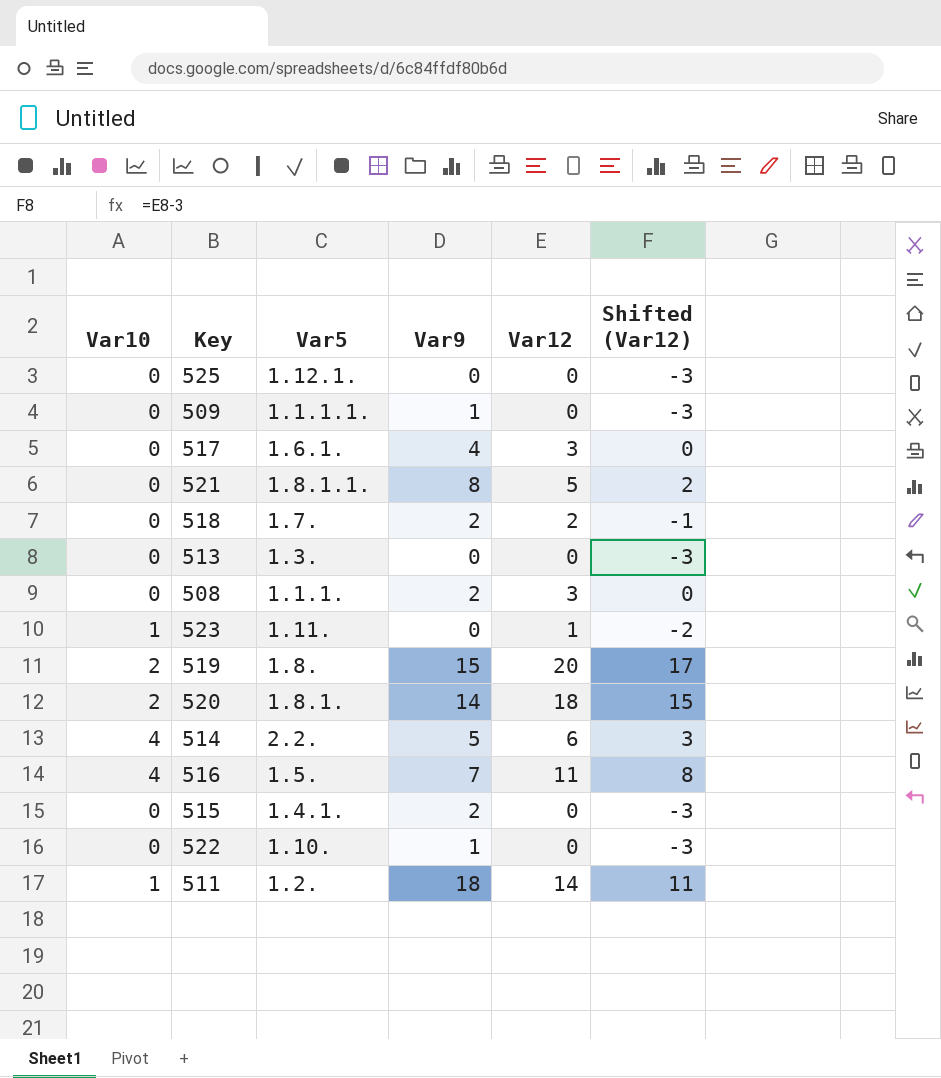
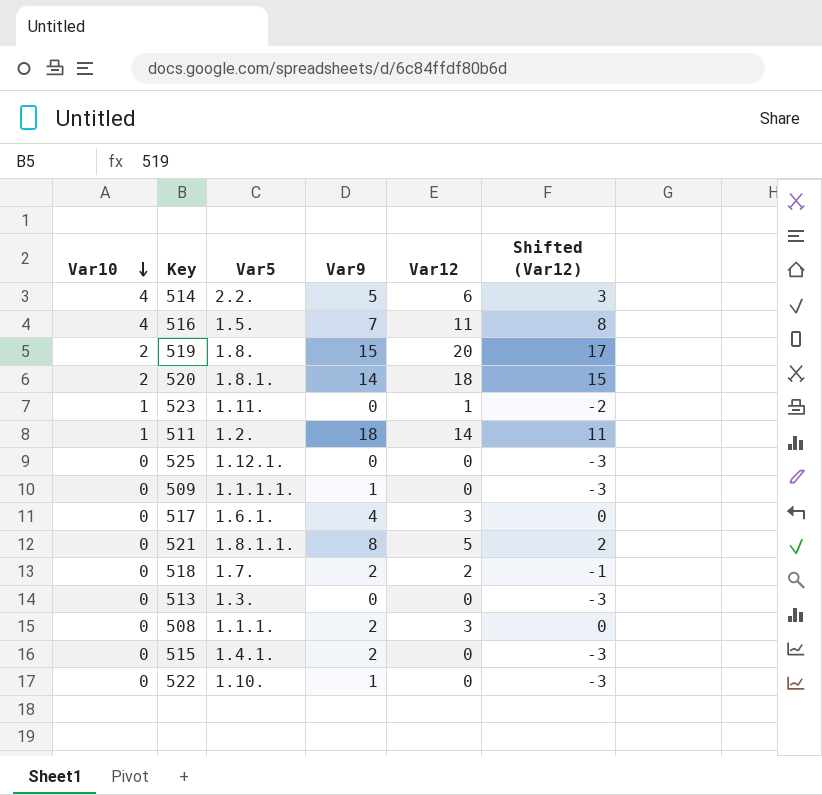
row order: none -> Var10 descending

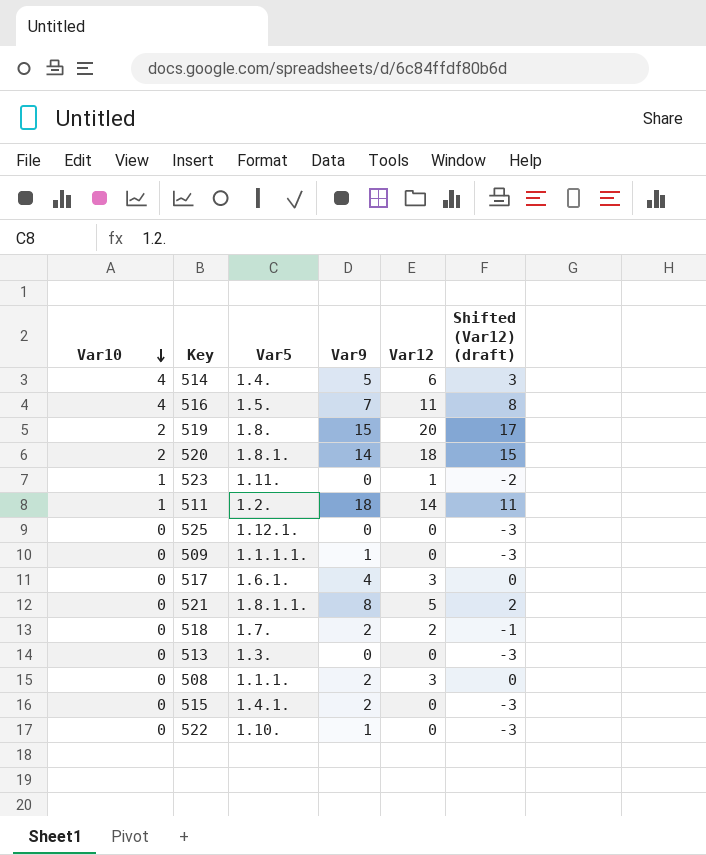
column name: Shifted (Var12) -> Shifted (Var12) (draft)
514 | Var5: 2.2. -> 1.4.

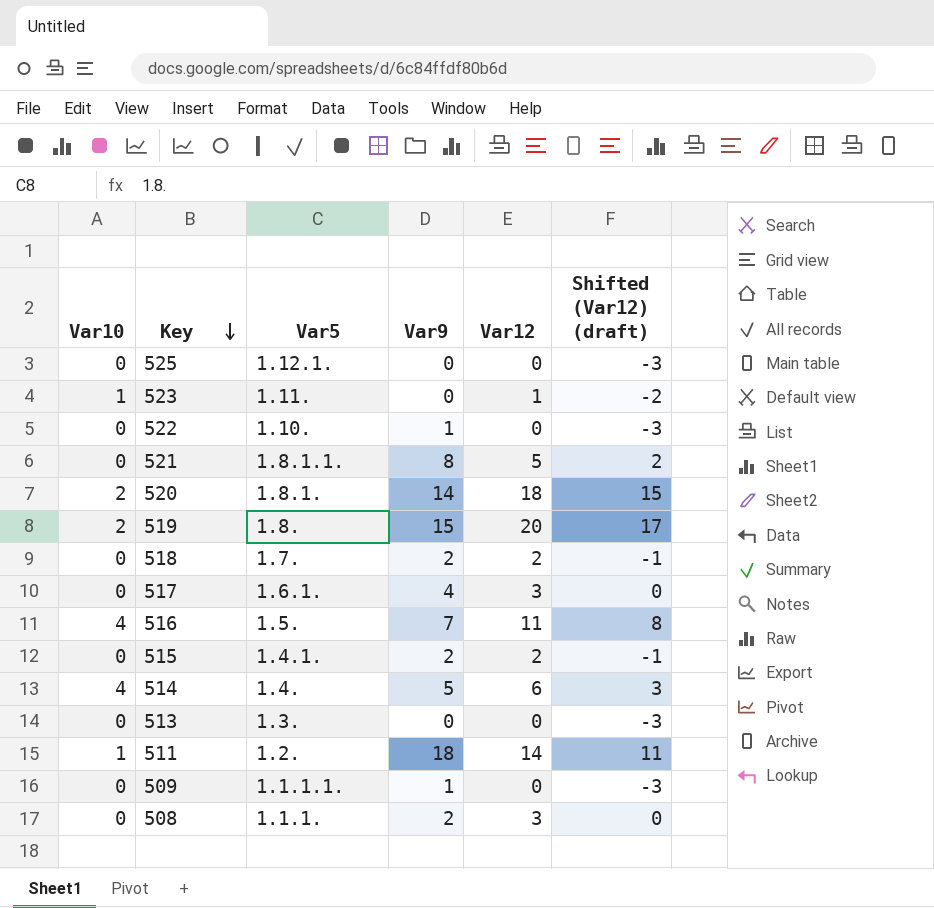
row order: Var10 descending -> Key descending
515 | Var12: 0 -> 2
515 | Shifted (Var12) (draft): -3 -> -1

